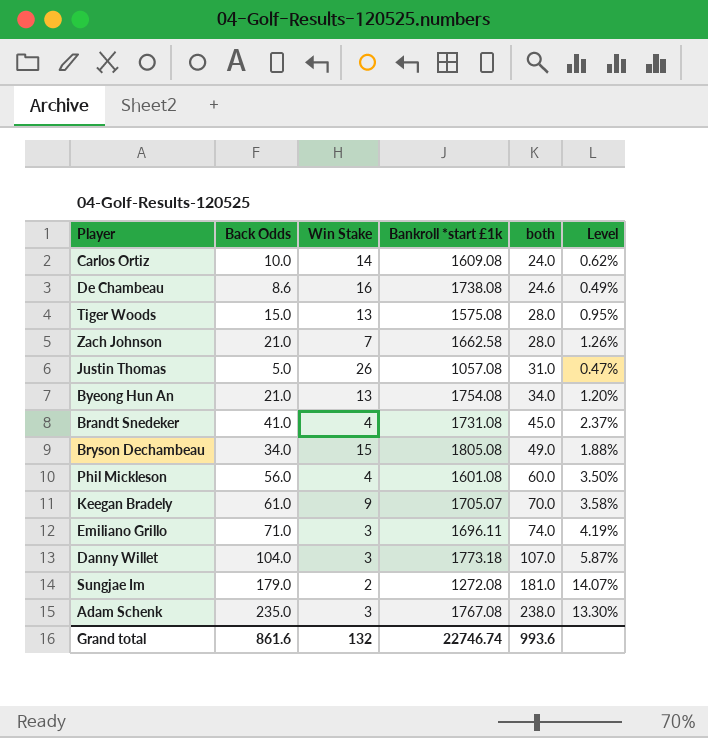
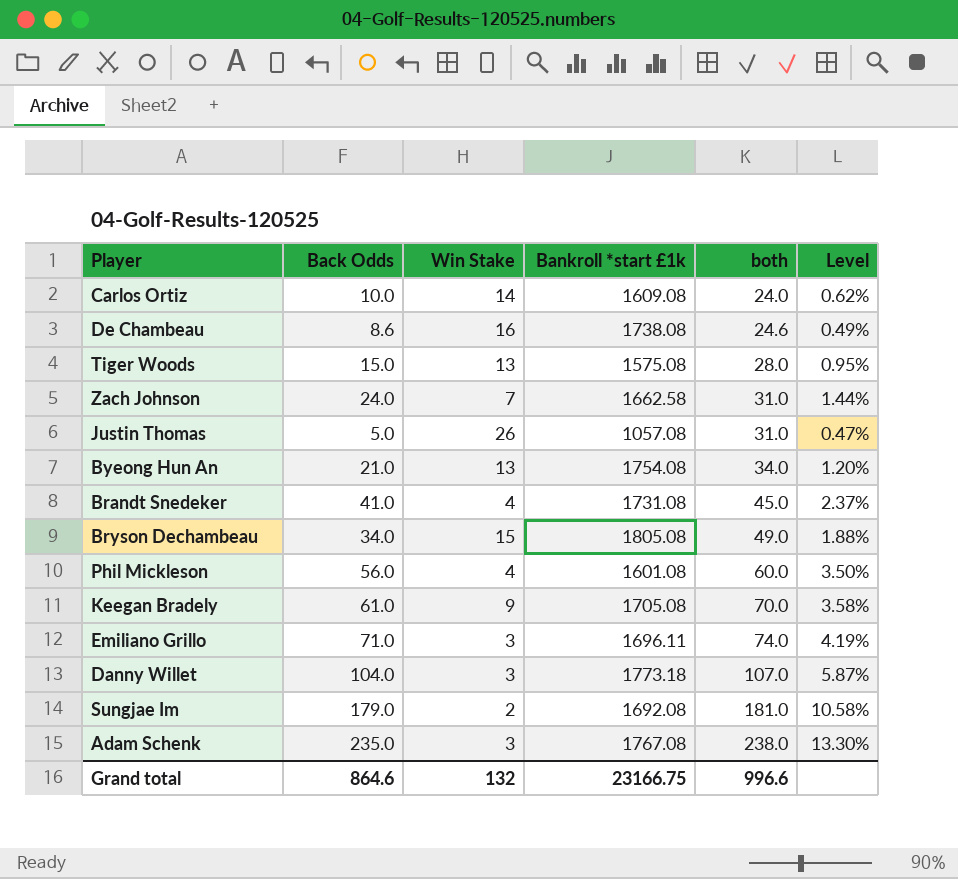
Zach Johnson | Back Odds: 21.0 -> 24.0
Zach Johnson | both: 28.0 -> 31.0
Zach Johnson | Level: 1.26% -> 1.44%
Keegan Bradely | Bankroll *start £1k: 1705.07 -> 1705.08
Sungjae Im | Bankroll *start £1k: 1272.08 -> 1692.08
Sungjae Im | Level: 14.07% -> 10.58%
Grand total | Back Odds: 861.6 -> 864.6
Grand total | Bankroll *start £1k: 22746.74 -> 23166.75
Grand total | both: 993.6 -> 996.6

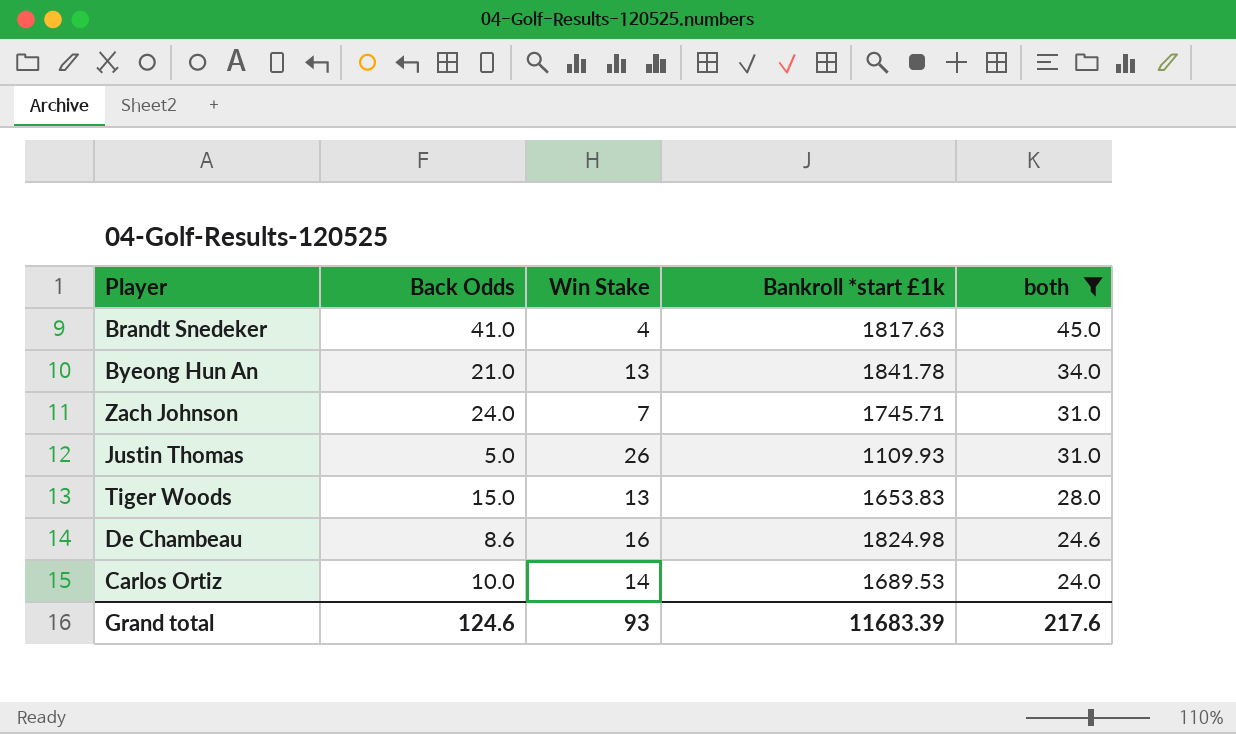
filter: none -> both <= 45.0
row order: both ascending -> both descending
column Level | formula: [Back Odds] / [Bankroll *start £1k] -> none
Brandt Snedeker | Bankroll *start £1k: 1731.08 -> 1817.63
Byeong Hun An | Bankroll *start £1k: 1754.08 -> 1841.78
Zach Johnson | Bankroll *start £1k: 1662.58 -> 1745.71
Justin Thomas | Bankroll *start £1k: 1057.08 -> 1109.93
Tiger Woods | Bankroll *start £1k: 1575.08 -> 1653.83
De Chambeau | Bankroll *start £1k: 1738.08 -> 1824.98
Carlos Ortiz | Bankroll *start £1k: 1609.08 -> 1689.53
Grand total | Back Odds: 864.6 -> 124.6
Grand total | Win Stake: 132 -> 93
Grand total | Bankroll *start £1k: 23166.75 -> 11683.39
Grand total | both: 996.6 -> 217.6

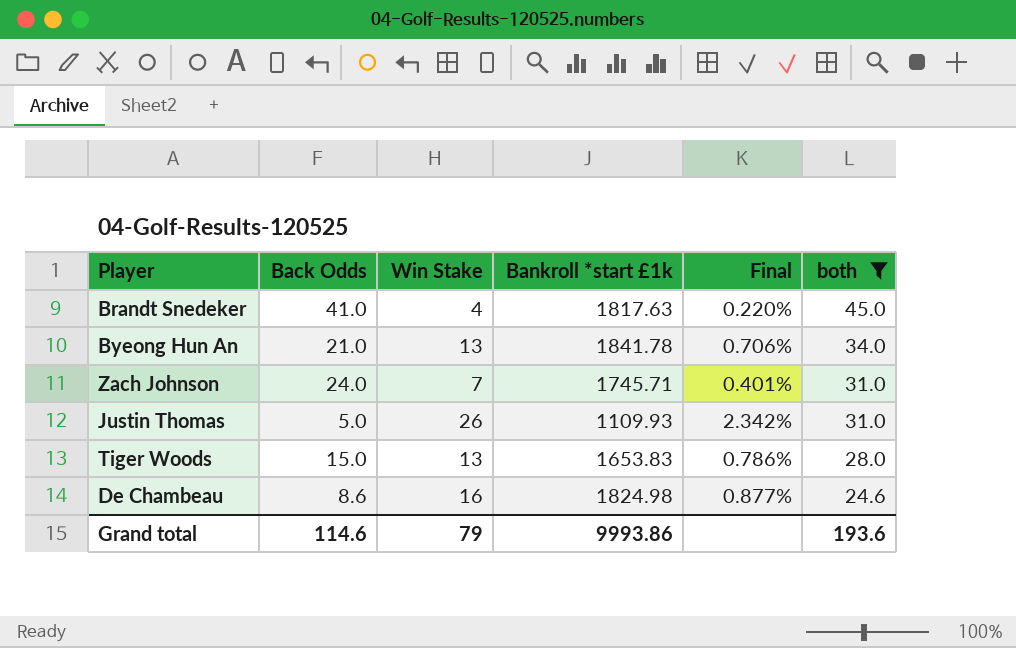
column Final | formula: none -> [Win Stake] / [Bankroll *start £1k]
row Carlos Ortiz: 10.0 | 14 | 1689.53 | 24.0 -> none
Grand total | Back Odds: 124.6 -> 114.6
Grand total | Win Stake: 93 -> 79
Grand total | Bankroll *start £1k: 11683.39 -> 9993.86
Grand total | both: 217.6 -> 193.6

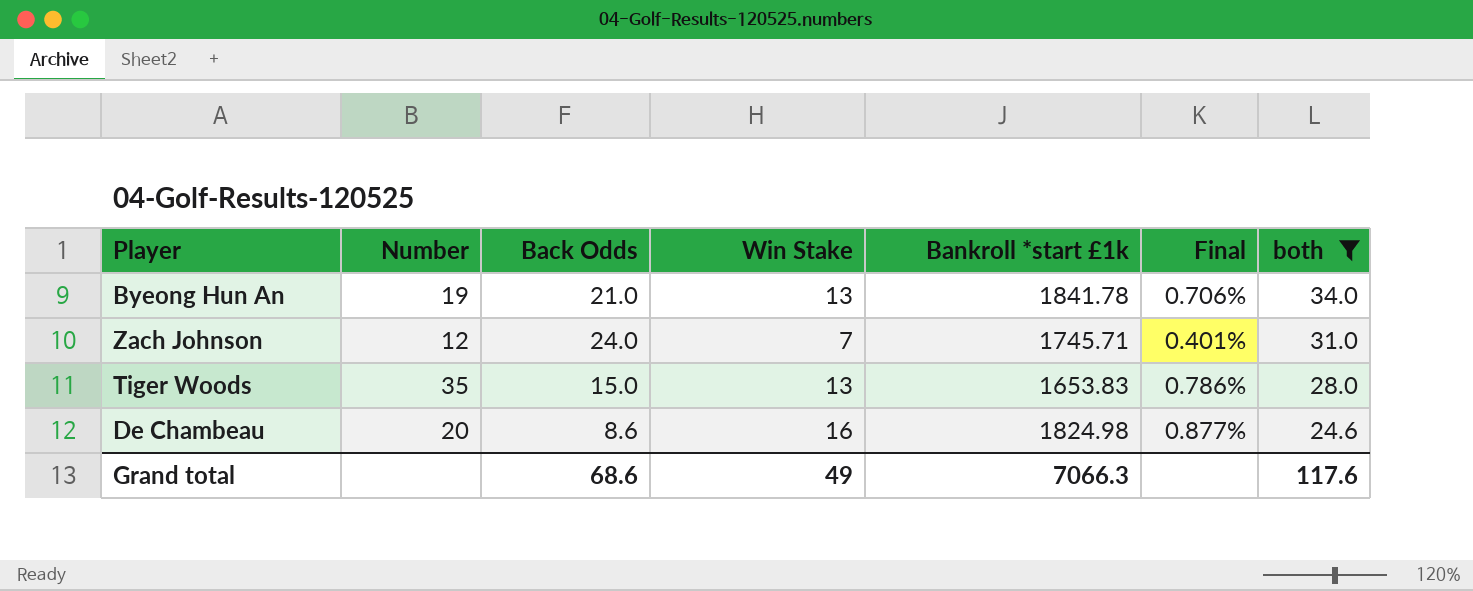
column Number | position: none -> 2
row Brandt Snedeker: 41.0 | 4 | 1817.63 | 0.220% | 45.0 -> none
row Justin Thomas: 5.0 | 26 | 1109.93 | 2.342% | 31.0 -> none
Grand total | Back Odds: 114.6 -> 68.6
Grand total | Win Stake: 79 -> 49
Grand total | Bankroll *start £1k: 9993.86 -> 7066.3
Grand total | both: 193.6 -> 117.6

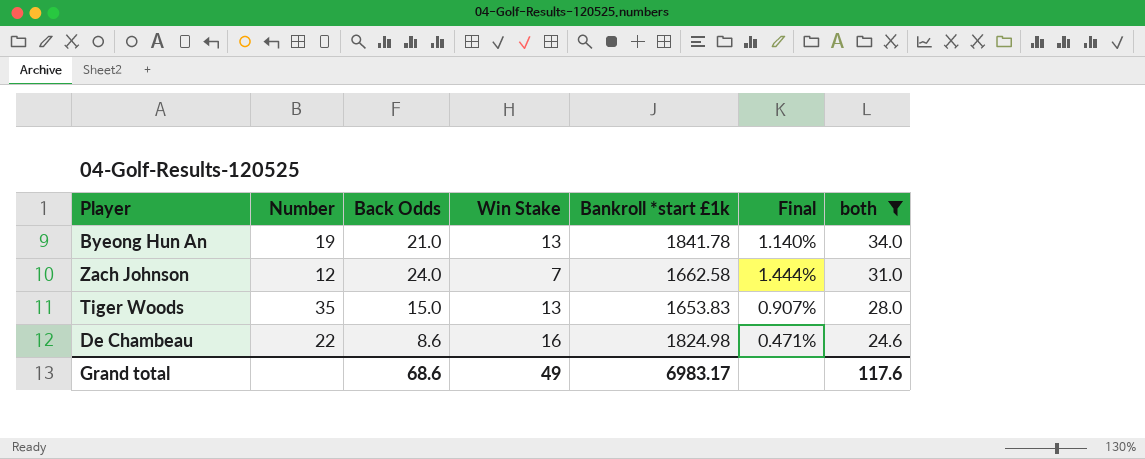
column Final | formula: [Win Stake] / [Bankroll *start £1k] -> [Back Odds] / [Bankroll *start £1k]
Zach Johnson | Bankroll *start £1k: 1745.71 -> 1662.58
De Chambeau | Number: 20 -> 22
Grand total | Bankroll *start £1k: 7066.3 -> 6983.17

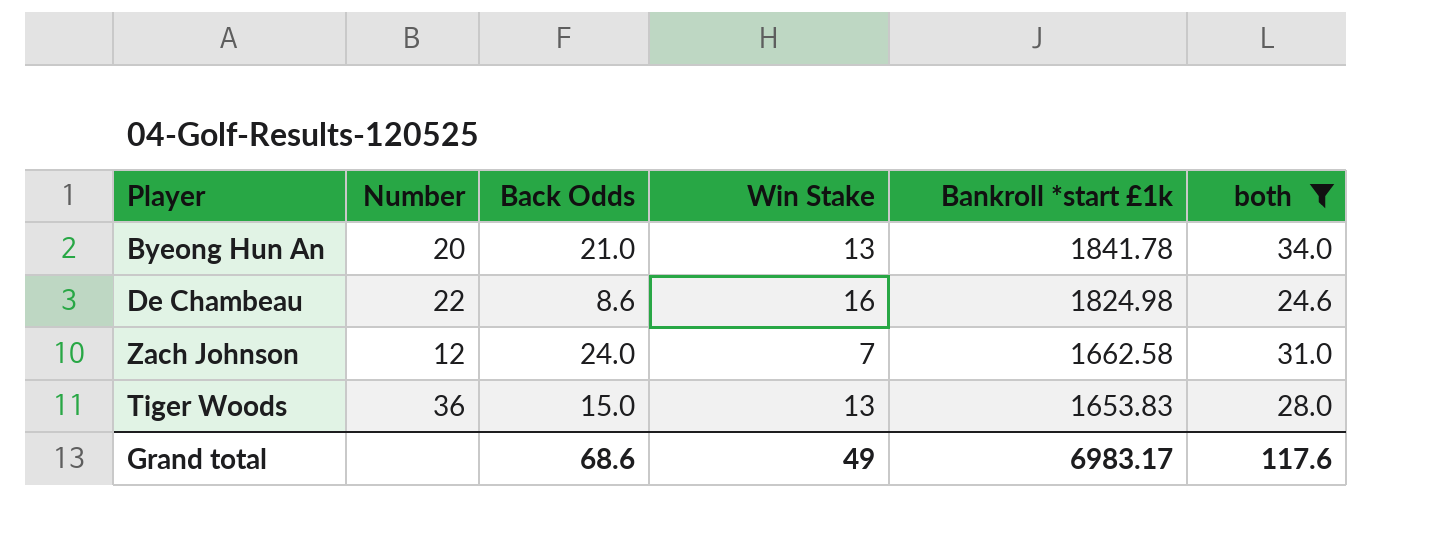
row order: both descending -> Bankroll *start £1k descending
column Final | formula: [Back Odds] / [Bankroll *start £1k] -> none
Byeong Hun An | Number: 19 -> 20
Tiger Woods | Number: 35 -> 36

